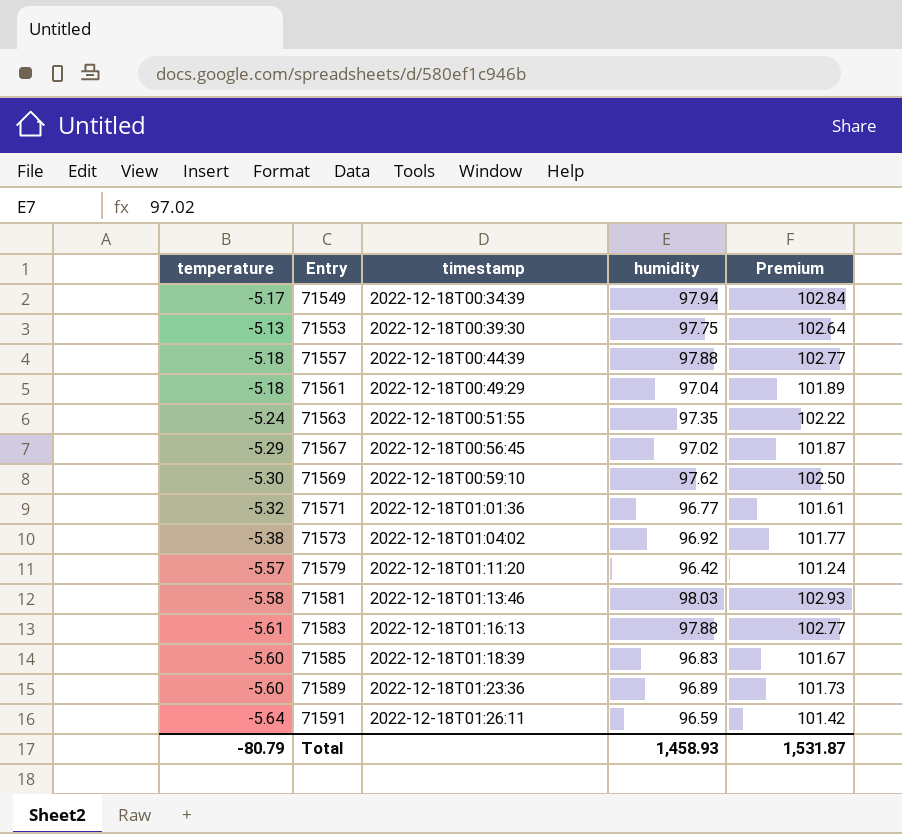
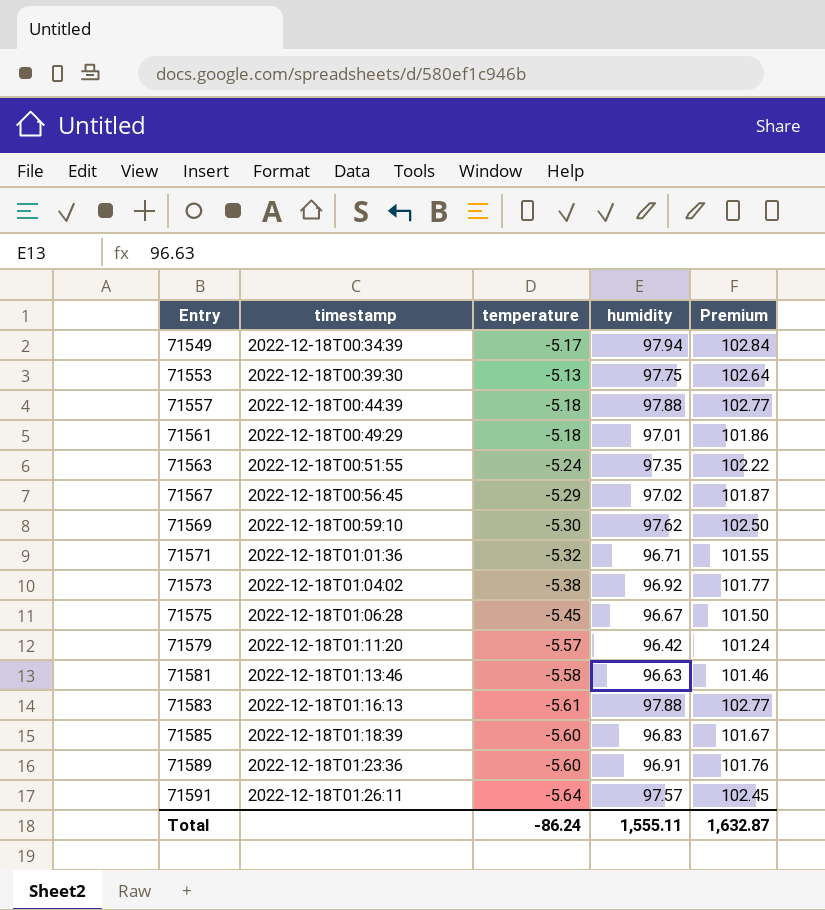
column temperature | position: 1 -> 3
71561 | humidity: 97.04 -> 97.01
71561 | Premium: 101.89 -> 101.86
71571 | humidity: 96.77 -> 96.71
71571 | Premium: 101.61 -> 101.55
row 71575: none -> 2022-12-18T01:06:28 | -5.45 | 96.67 | 101.50
71581 | humidity: 98.03 -> 96.63
71581 | Premium: 102.93 -> 101.46
71589 | humidity: 96.89 -> 96.91
71589 | Premium: 101.73 -> 101.76
71591 | humidity: 96.59 -> 97.57
71591 | Premium: 101.42 -> 102.45
Total | temperature: -80.79 -> -86.24
Total | humidity: 1,458.93 -> 1,555.11
Total | Premium: 1,531.87 -> 1,632.87

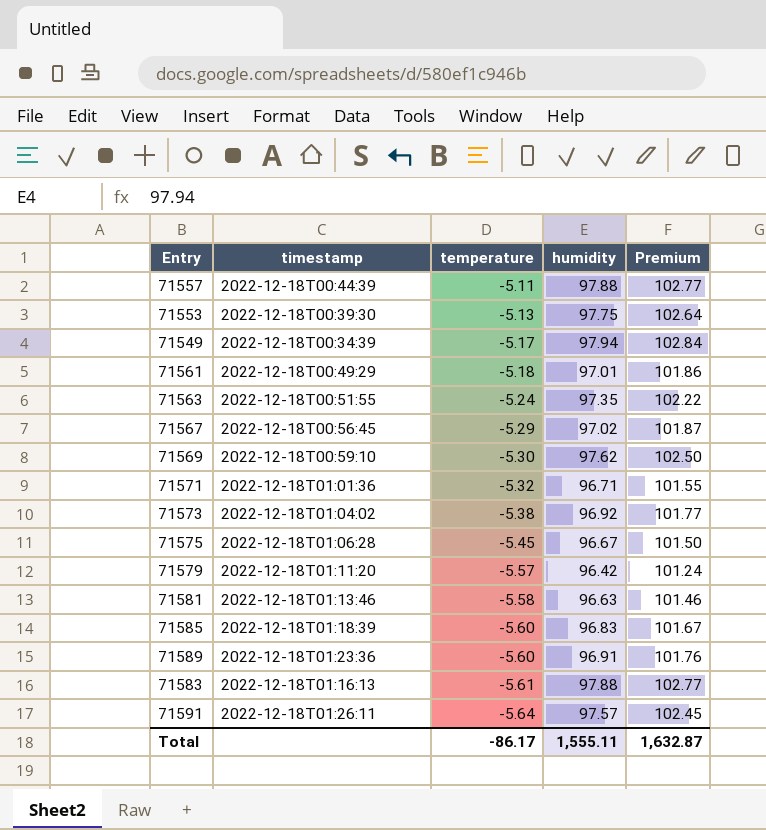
row order: Entry ascending -> temperature descending
71557 | temperature: -5.18 -> -5.11
Total | temperature: -86.24 -> -86.17

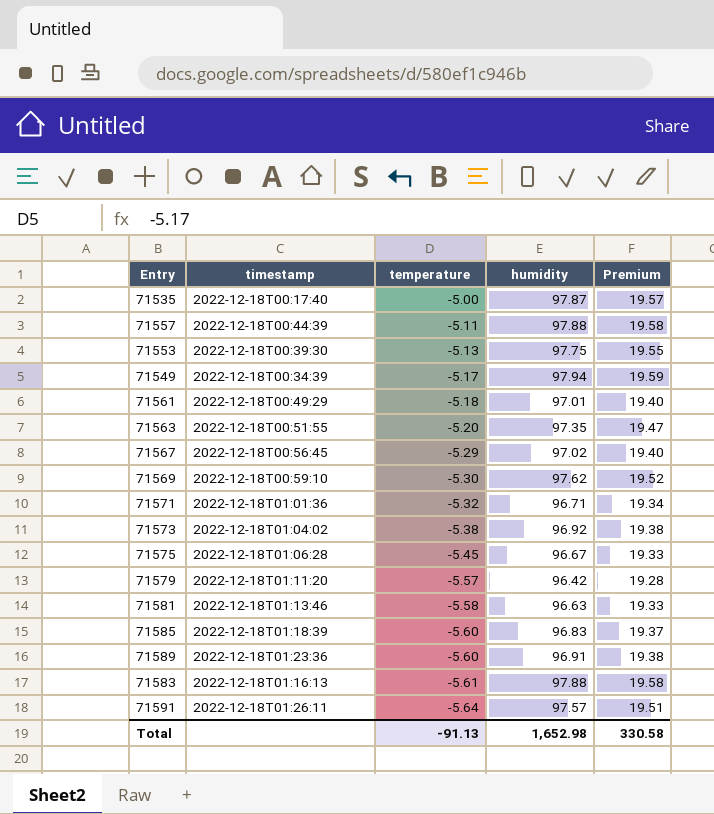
column Premium | formula: [humidity] * 1.05 -> [humidity] * 0.2
row 71535: none -> 2022-12-18T00:17:40 | -5.00 | 97.87 | 19.57
71563 | temperature: -5.24 -> -5.20
Total | temperature: -86.17 -> -91.13
Total | humidity: 1,555.11 -> 1,652.98
Total | Premium: 1,632.87 -> 330.58

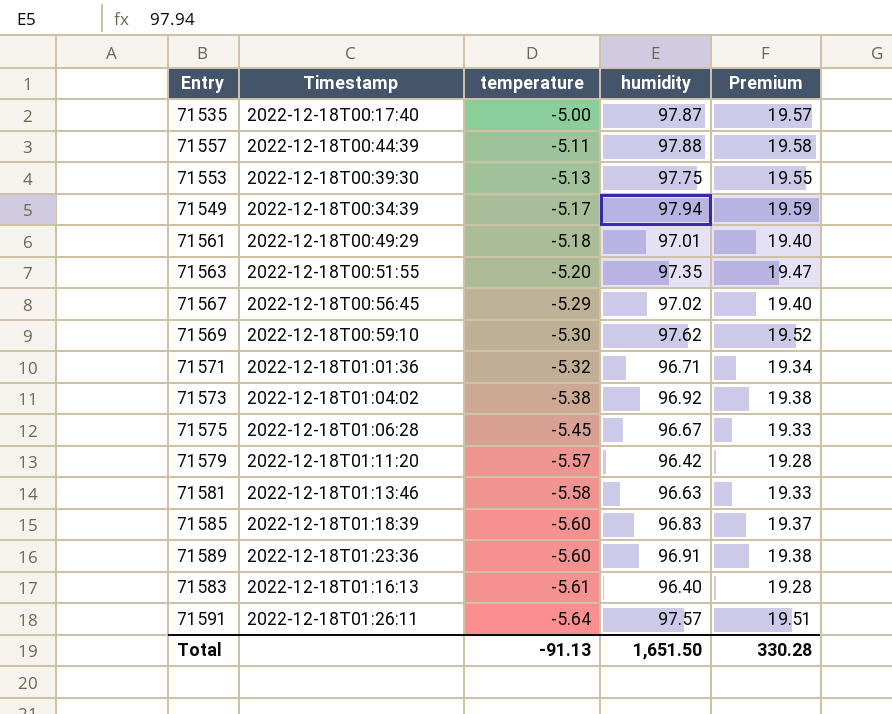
column name: timestamp -> Timestamp
71583 | humidity: 97.88 -> 96.40
71583 | Premium: 19.58 -> 19.28
Total | humidity: 1,652.98 -> 1,651.50
Total | Premium: 330.58 -> 330.28

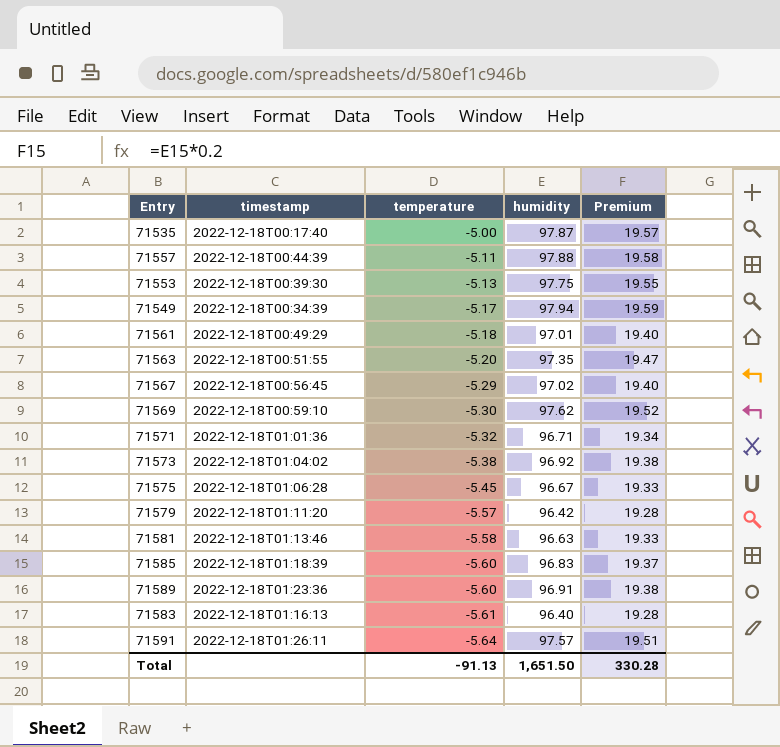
column name: Timestamp -> timestamp

